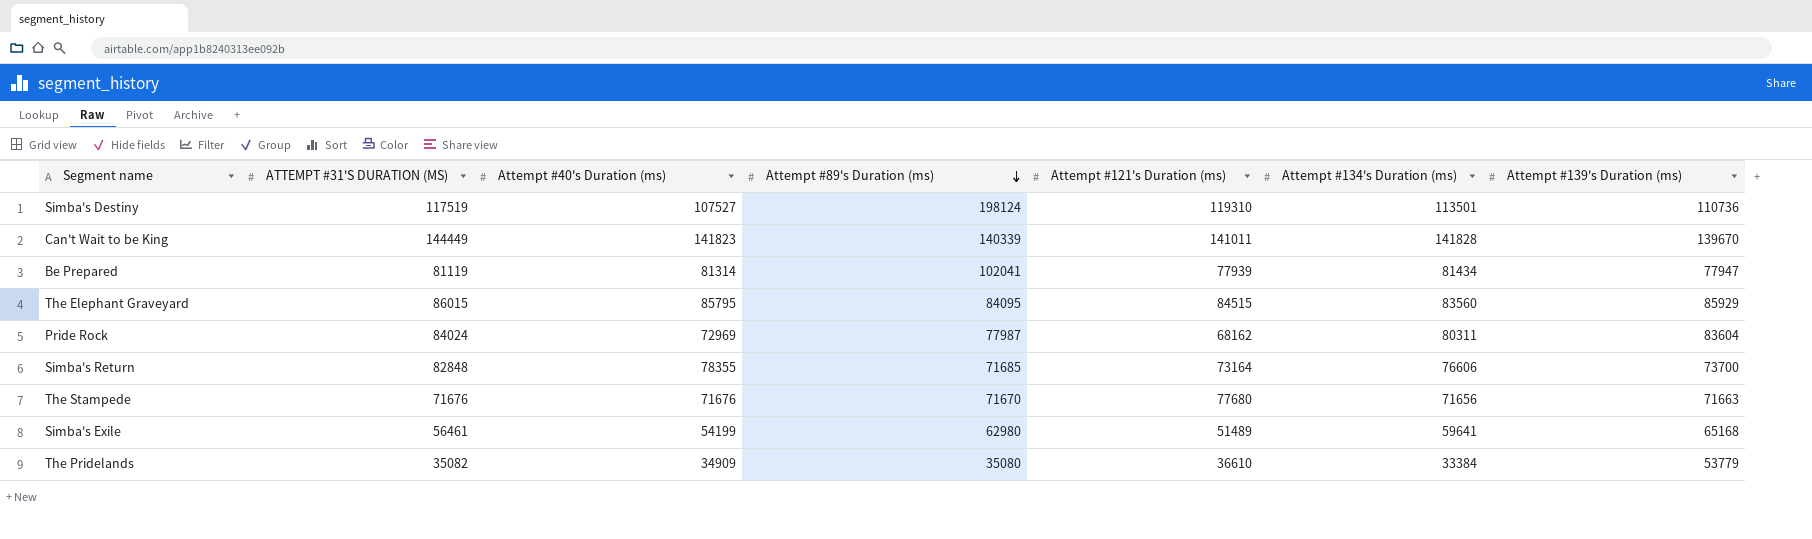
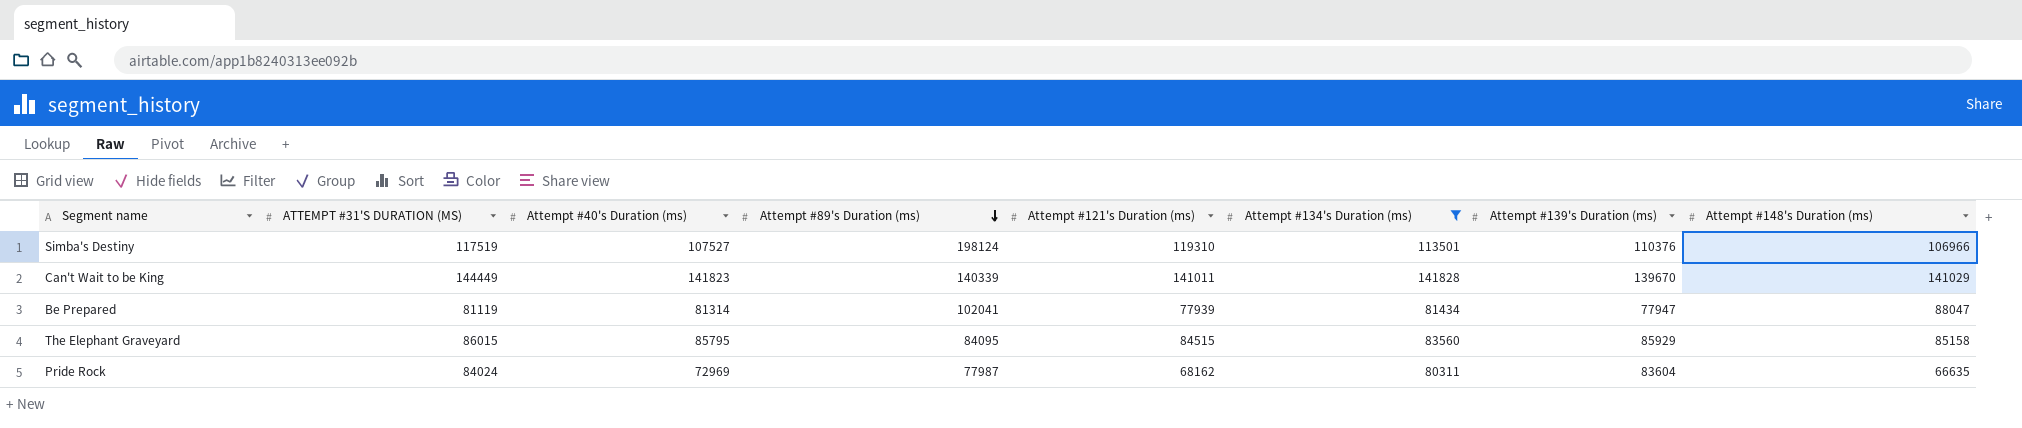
filter: none -> Attempt #134's Duration (ms) >= 80311
column Attempt #148's Duration (ms) | position: none -> 8
Simba's Destiny | Attempt #139's Duration (ms): 110736 -> 110376

